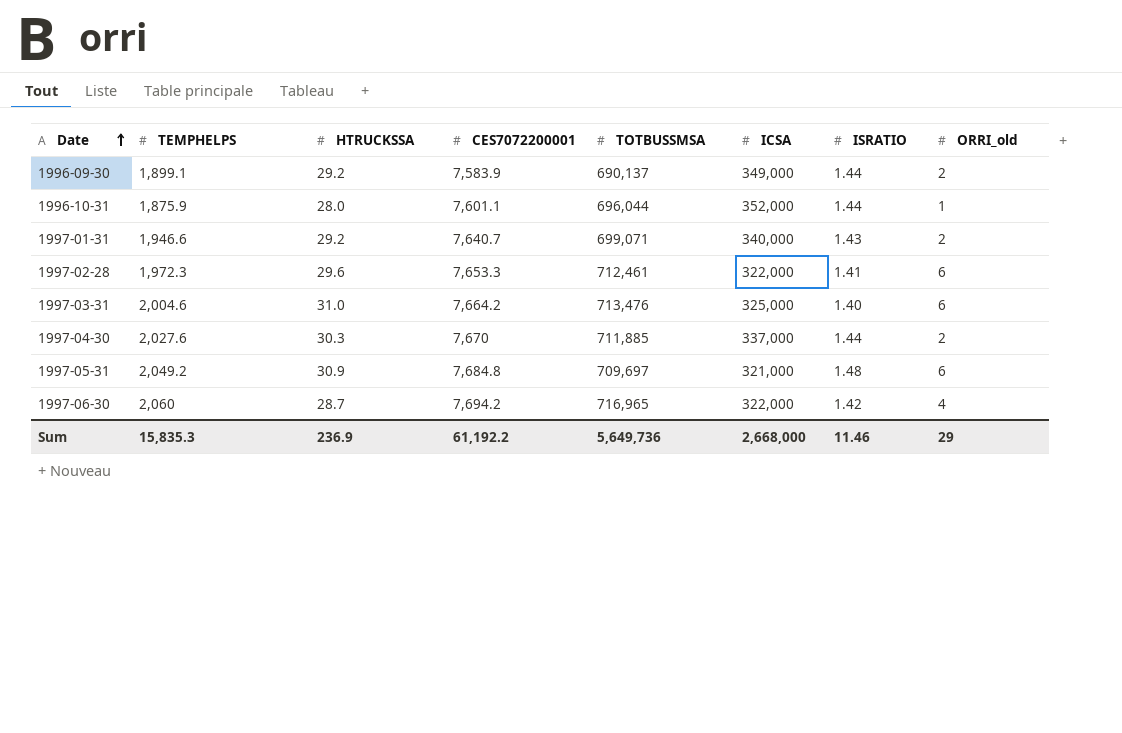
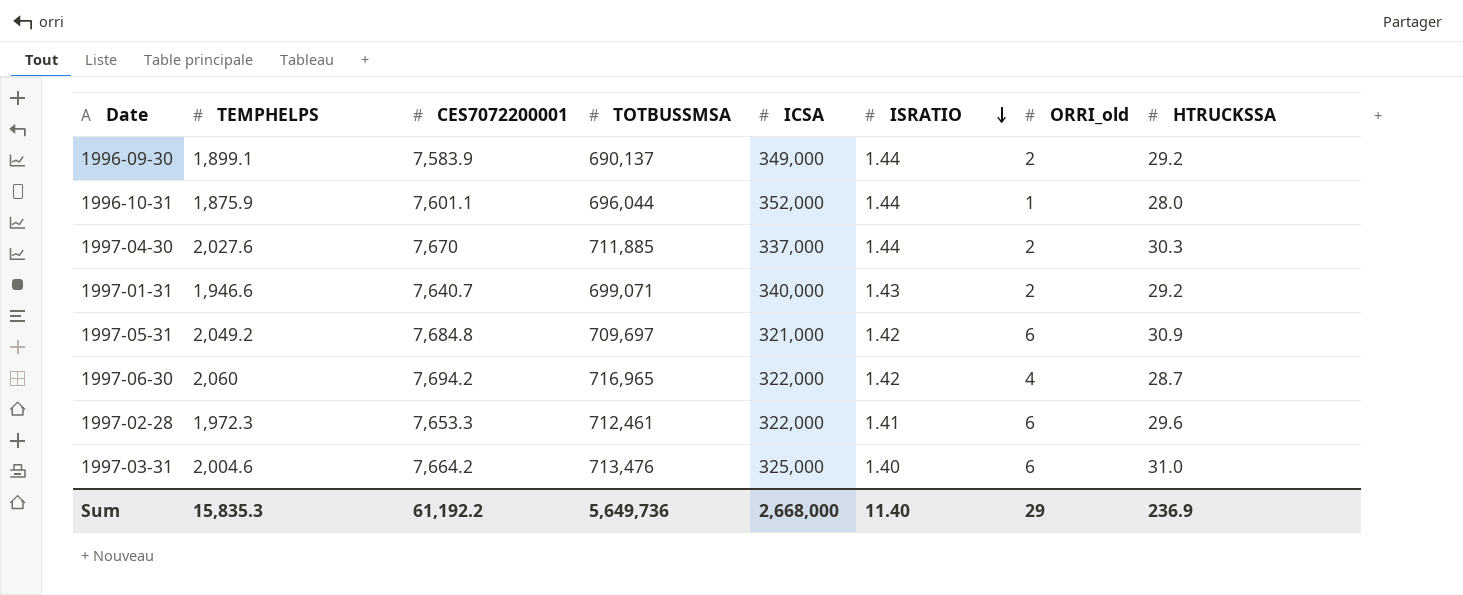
row order: Date ascending -> ISRATIO descending
column HTRUCKSSA | position: 3 -> 8
1997-05-31 | ISRATIO: 1.48 -> 1.42
Sum | ISRATIO: 11.46 -> 11.40

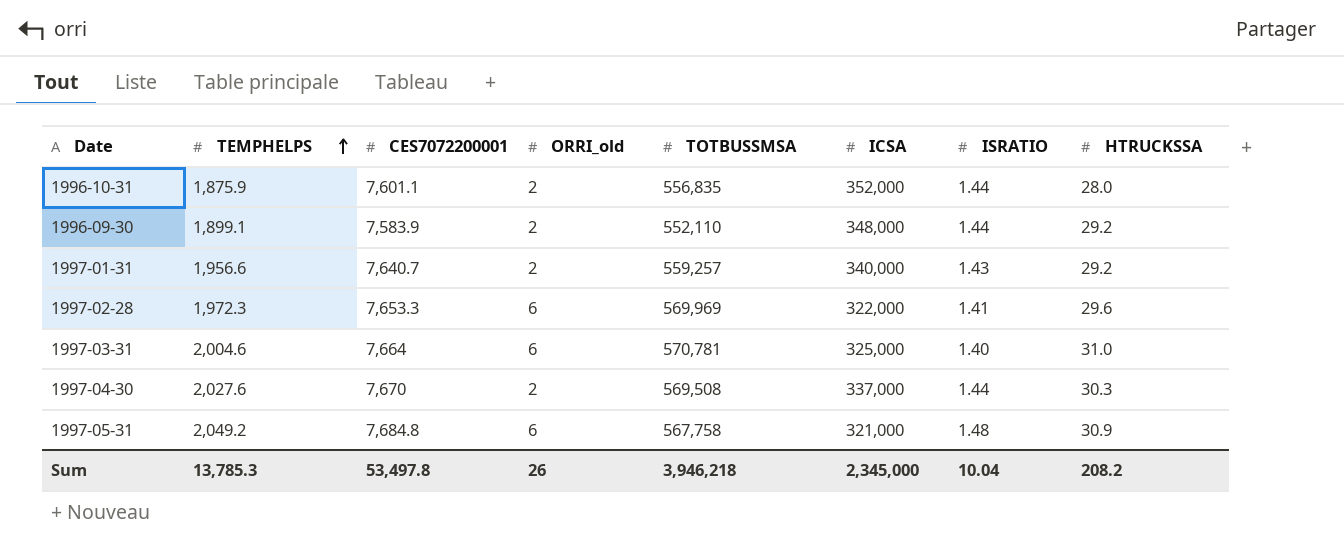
row order: ISRATIO descending -> TEMPHELPS ascending
column ORRI_old | position: 7 -> 4
row 1997-06-30: 2,060 | 7,694.2 | 716,965 | 322,000 | 1.42 | 4 | 28.7 -> none
1996-10-31 | ORRI_old: 1 -> 2
1996-10-31 | TOTBUSSMSA: 696,044 -> 556,835
1996-09-30 | TOTBUSSMSA: 690,137 -> 552,110
1996-09-30 | ICSA: 349,000 -> 348,000
1997-01-31 | TEMPHELPS: 1,946.6 -> 1,956.6
1997-01-31 | TOTBUSSMSA: 699,071 -> 559,257
1997-02-28 | TOTBUSSMSA: 712,461 -> 569,969
1997-03-31 | CES7072200001: 7,664.2 -> 7,664
1997-03-31 | TOTBUSSMSA: 713,476 -> 570,781
1997-04-30 | TOTBUSSMSA: 711,885 -> 569,508
1997-05-31 | TOTBUSSMSA: 709,697 -> 567,758
1997-05-31 | ISRATIO: 1.42 -> 1.48
Sum | TEMPHELPS: 15,835.3 -> 13,785.3
Sum | CES7072200001: 61,192.2 -> 53,497.8
Sum | ORRI_old: 29 -> 26
Sum | TOTBUSSMSA: 5,649,736 -> 3,946,218
Sum | ICSA: 2,668,000 -> 2,345,000
Sum | ISRATIO: 11.40 -> 10.04
Sum | HTRUCKSSA: 236.9 -> 208.2

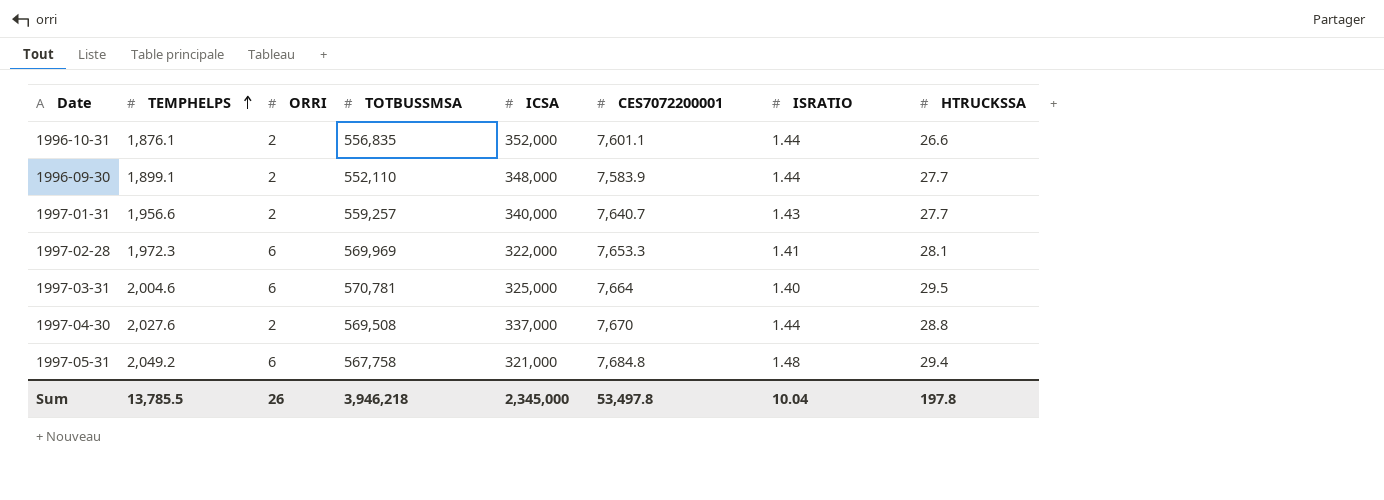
column name: ORRI_old -> ORRI
column CES7072200001 | position: 3 -> 6
1996-10-31 | TEMPHELPS: 1,875.9 -> 1,876.1
1996-10-31 | HTRUCKSSA: 28.0 -> 26.6
1996-09-30 | HTRUCKSSA: 29.2 -> 27.7
1997-01-31 | HTRUCKSSA: 29.2 -> 27.7
1997-02-28 | HTRUCKSSA: 29.6 -> 28.1
1997-03-31 | HTRUCKSSA: 31.0 -> 29.5
1997-04-30 | HTRUCKSSA: 30.3 -> 28.8
1997-05-31 | HTRUCKSSA: 30.9 -> 29.4
Sum | TEMPHELPS: 13,785.3 -> 13,785.5
Sum | HTRUCKSSA: 208.2 -> 197.8

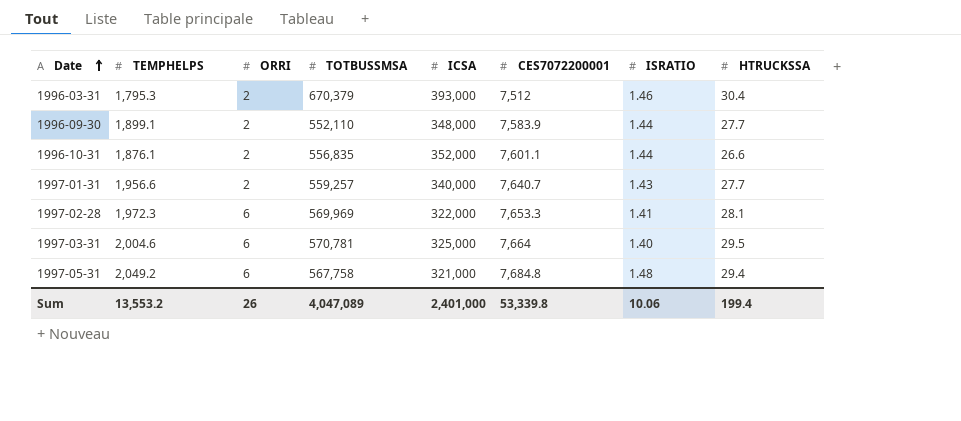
row order: TEMPHELPS ascending -> Date ascending
row 1997-04-30: 2,027.6 | 2 | 569,508 | 337,000 | 7,670 | 1.44 | 28.8 -> none
row 1996-03-31: none -> 1,795.3 | 2 | 670,379 | 393,000 | 7,512 | 1.46 | 30.4
Sum | TEMPHELPS: 13,785.5 -> 13,553.2
Sum | TOTBUSSMSA: 3,946,218 -> 4,047,089
Sum | ICSA: 2,345,000 -> 2,401,000
Sum | CES7072200001: 53,497.8 -> 53,339.8
Sum | ISRATIO: 10.04 -> 10.06
Sum | HTRUCKSSA: 197.8 -> 199.4

